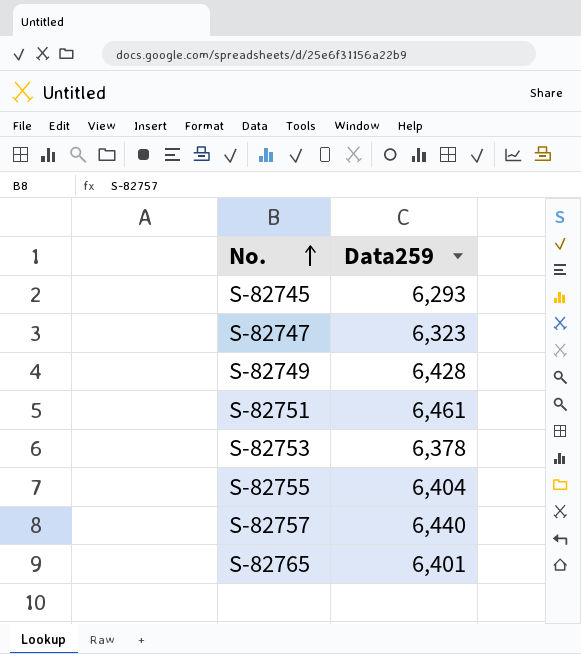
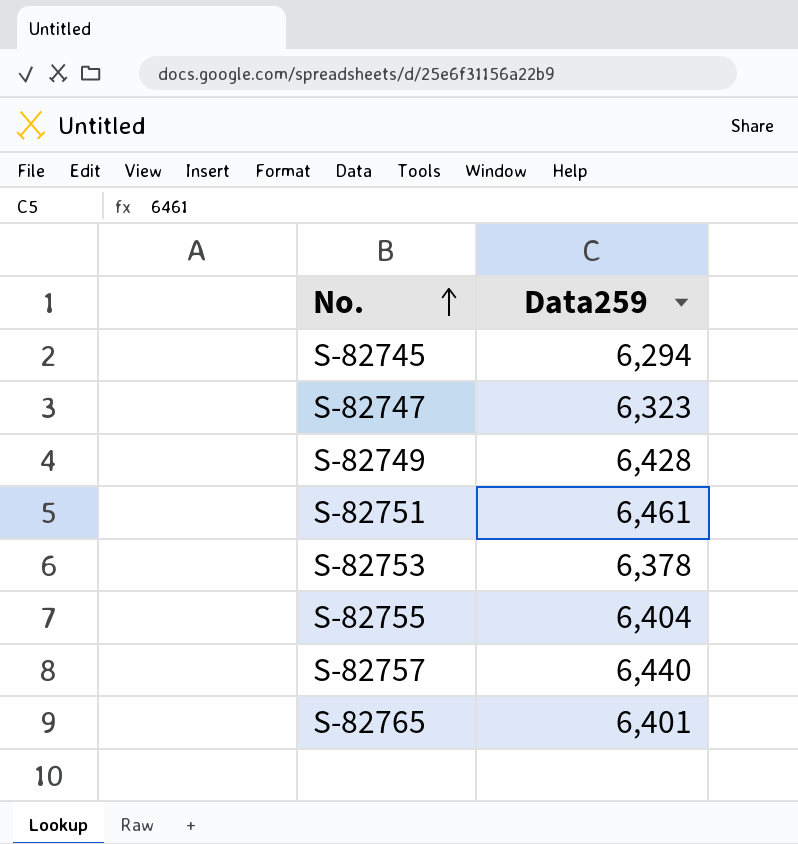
S-82745 | Data259: 6,293 -> 6,294

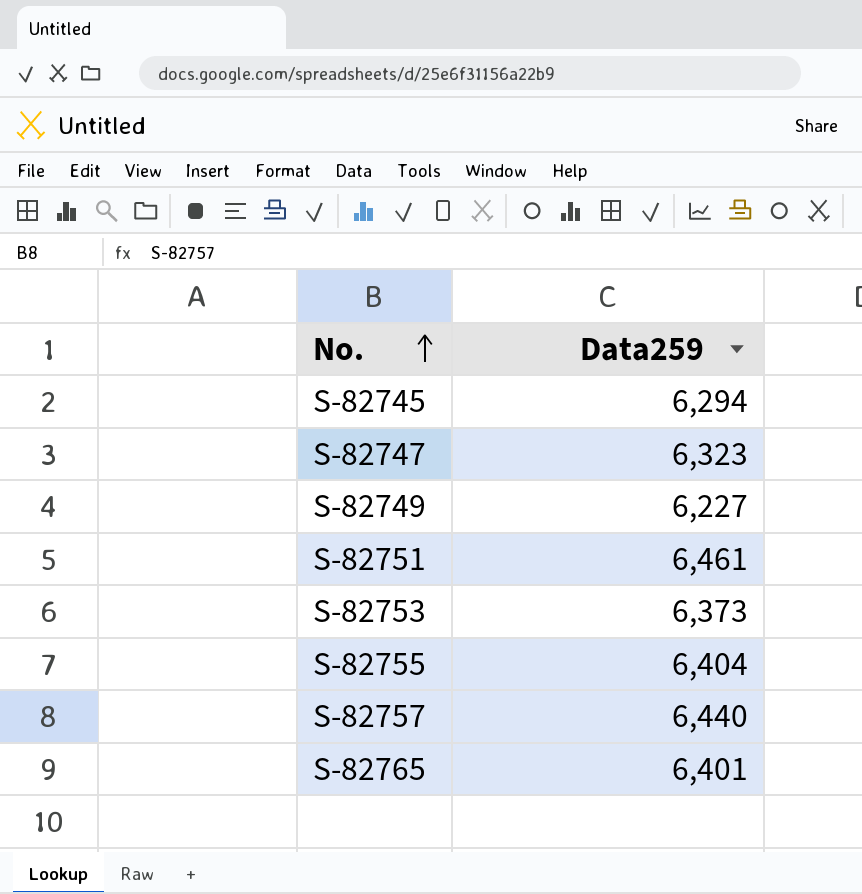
S-82749 | Data259: 6,428 -> 6,227
S-82753 | Data259: 6,378 -> 6,373

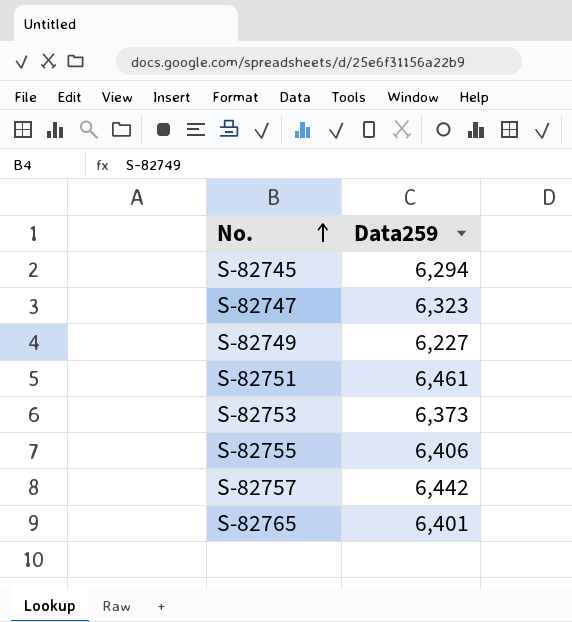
S-82755 | Data259: 6,404 -> 6,406
S-82757 | Data259: 6,440 -> 6,442

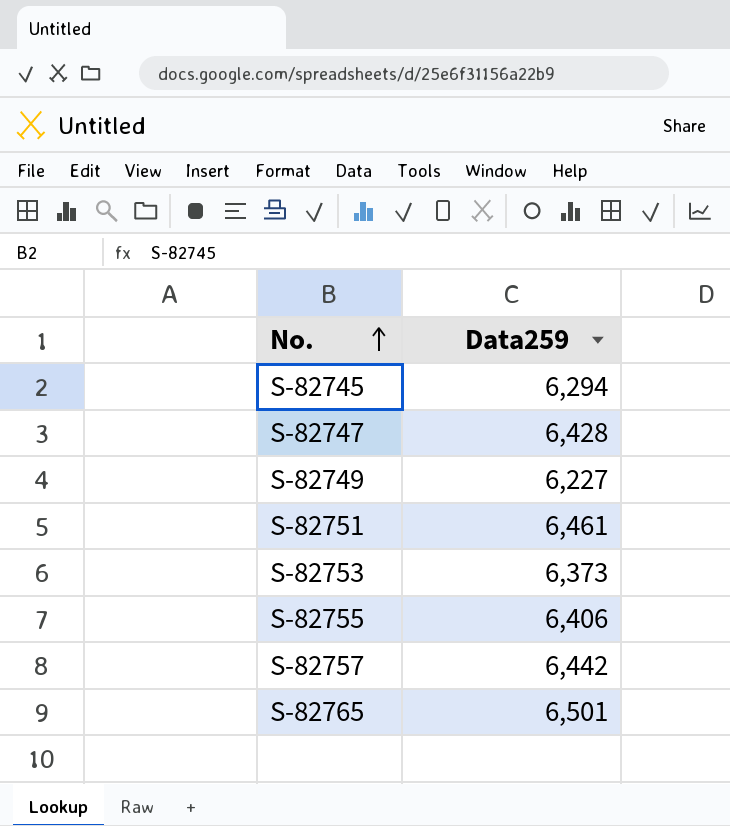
S-82747 | Data259: 6,323 -> 6,428
S-82765 | Data259: 6,401 -> 6,501

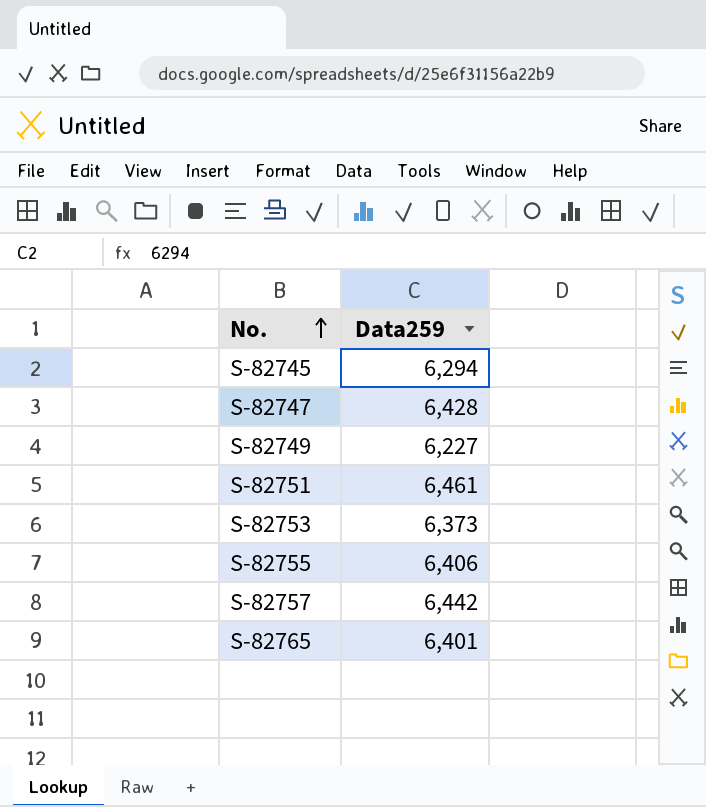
S-82765 | Data259: 6,501 -> 6,401

